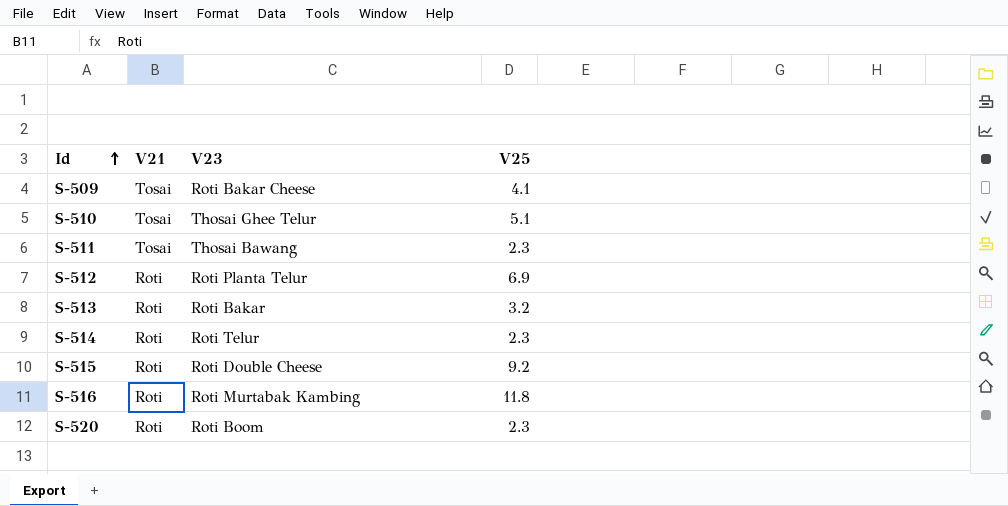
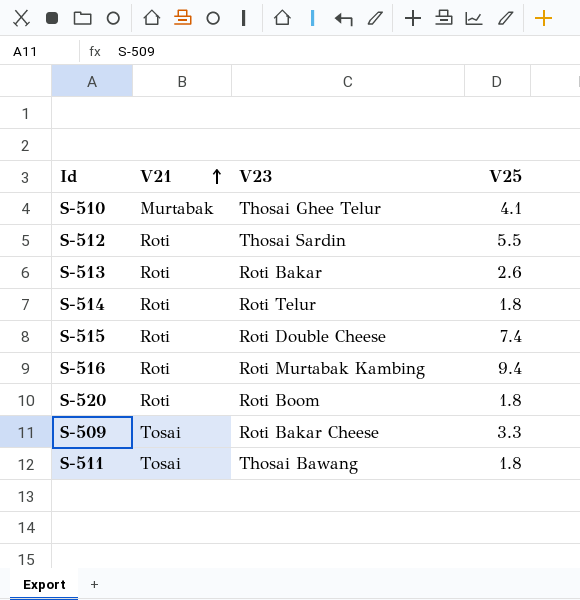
row order: Id ascending -> V21 ascending
S-510 | V21: Tosai -> Murtabak
S-510 | V25: 5.1 -> 4.1
S-512 | V23: Roti Planta Telur -> Thosai Sardin
S-512 | V25: 6.9 -> 5.5
S-513 | V25: 3.2 -> 2.6
S-514 | V25: 2.3 -> 1.8
S-515 | V25: 9.2 -> 7.4
S-516 | V25: 11.8 -> 9.4
S-520 | V25: 2.3 -> 1.8
S-509 | V25: 4.1 -> 3.3
S-511 | V25: 2.3 -> 1.8

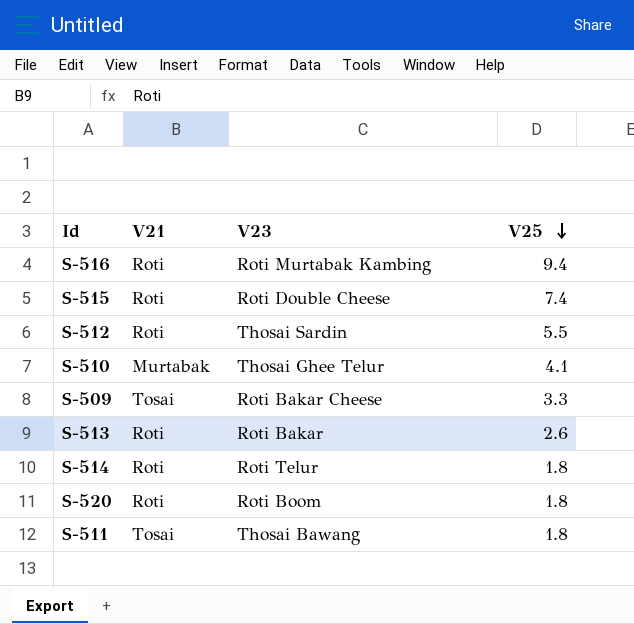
row order: V21 ascending -> V25 descending

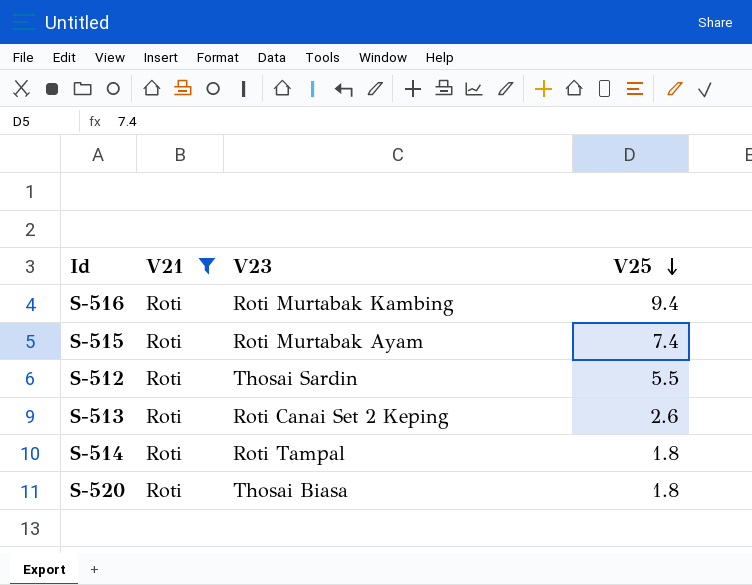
filter: none -> V21 = Roti
S-515 | V23: Roti Double Cheese -> Roti Murtabak Ayam
S-513 | V23: Roti Bakar -> Roti Canai Set 2 Keping
S-514 | V23: Roti Telur -> Roti Tampal
S-520 | V23: Roti Boom -> Thosai Biasa

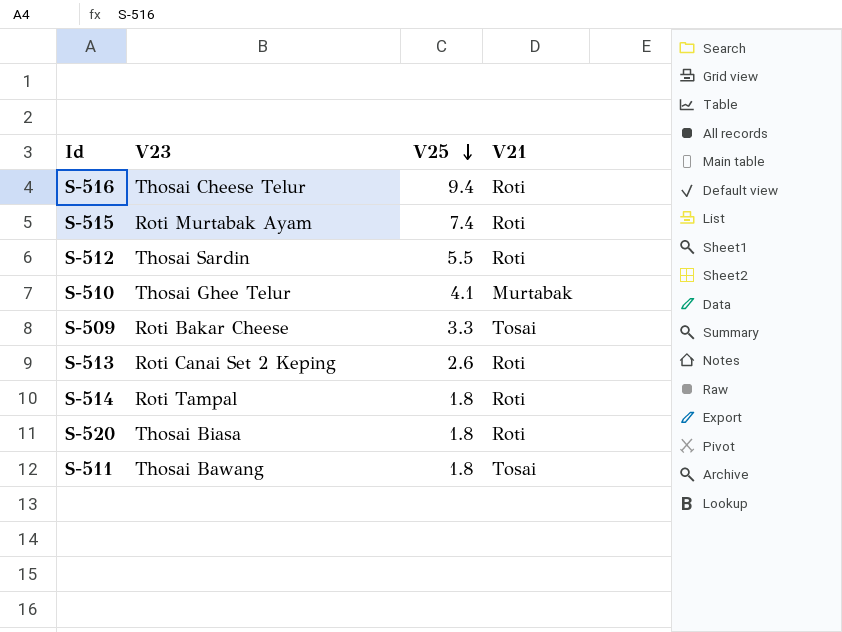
filter: V21 = Roti -> none
column V21 | position: 2 -> 4
S-516 | V23: Roti Murtabak Kambing -> Thosai Cheese Telur

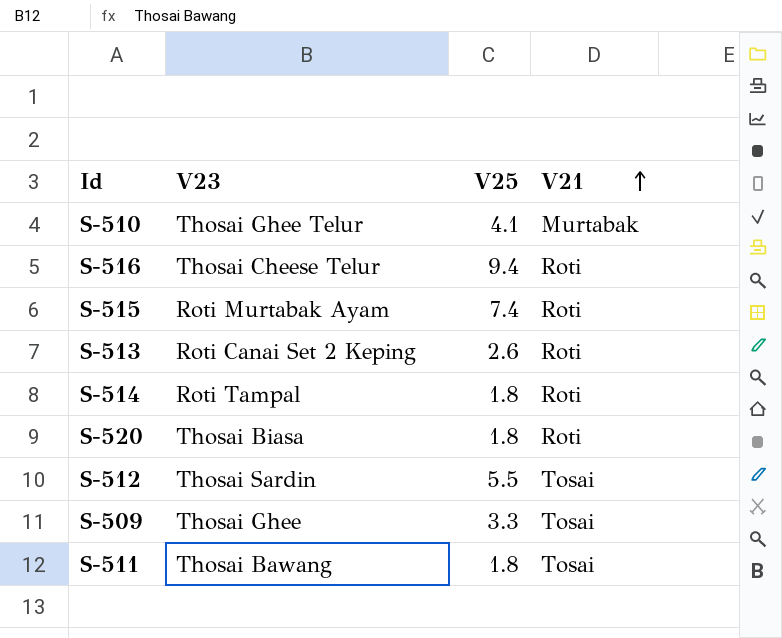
row order: V25 descending -> V21 ascending
S-512 | V21: Roti -> Tosai
S-509 | V23: Roti Bakar Cheese -> Thosai Ghee

